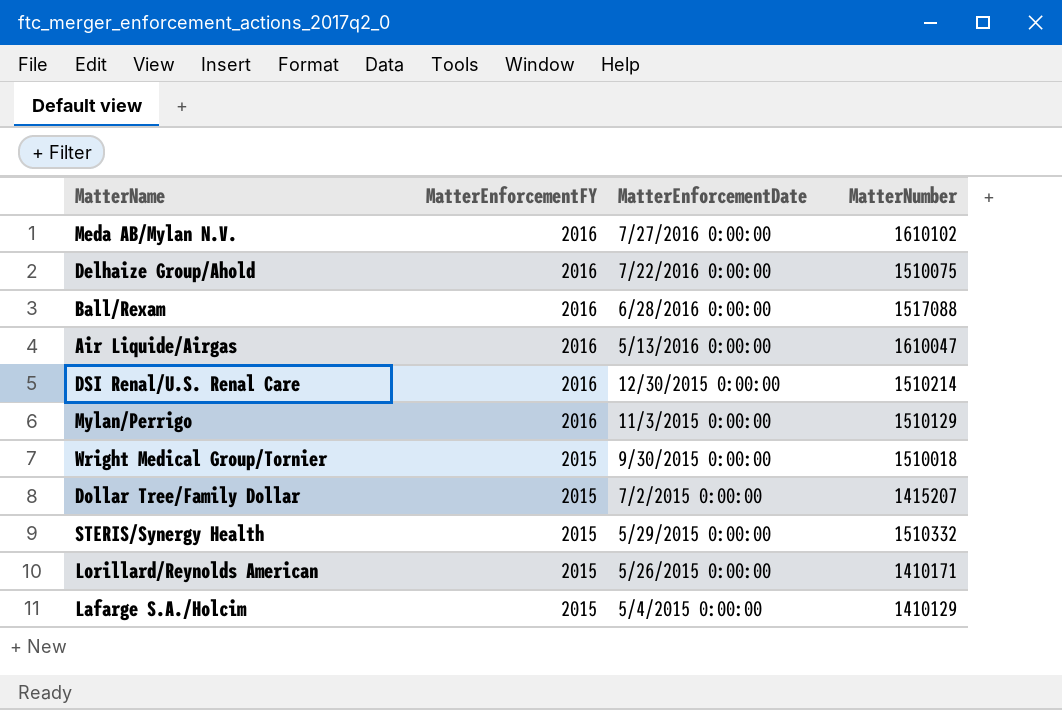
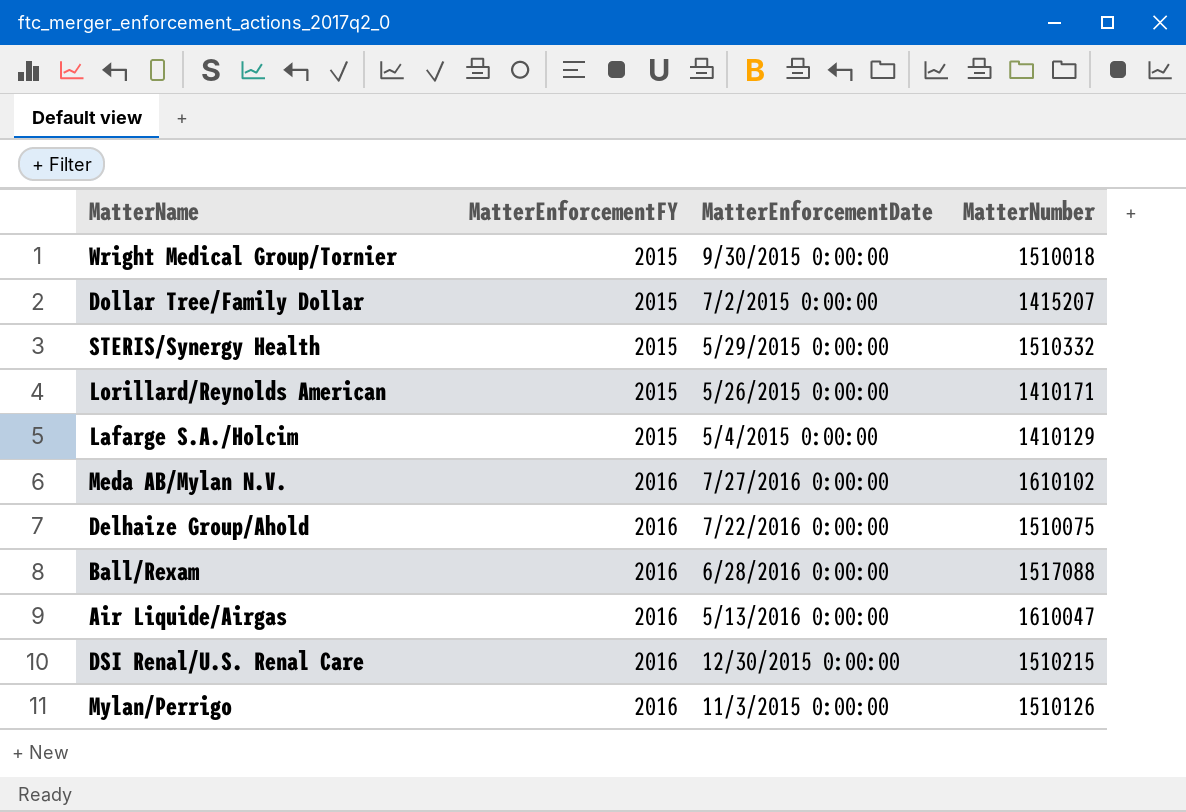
row order: MatterEnforcementFY descending -> MatterEnforcementFY ascending
DSI Renal/U.S. Renal Care | MatterNumber: 1510214 -> 1510215
Mylan/Perrigo | MatterNumber: 1510129 -> 1510126

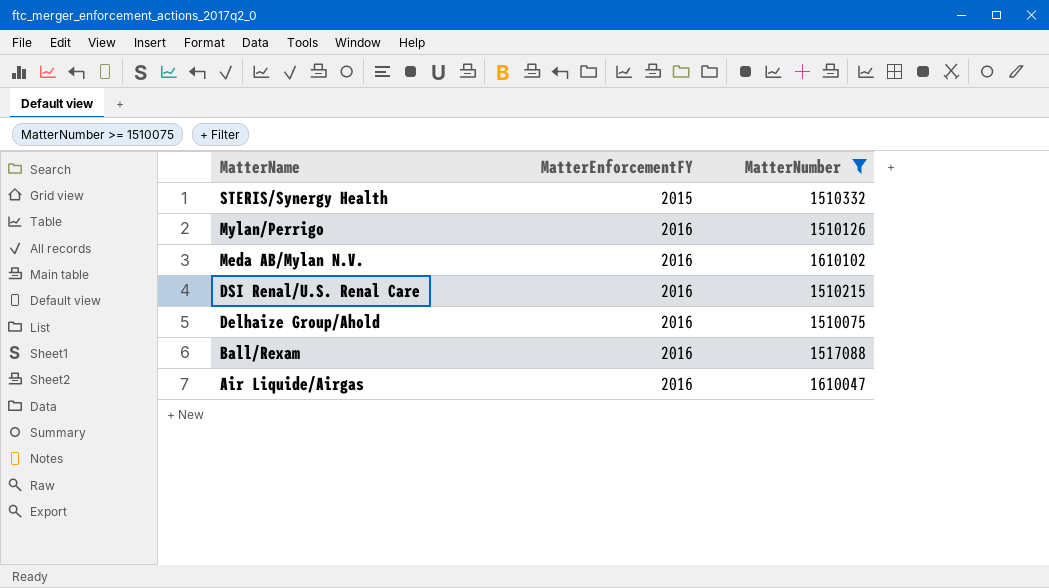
filter: none -> MatterNumber >= 1510075
row order: MatterEnforcementFY ascending -> MatterName descending
column MatterEnforcementDate | position: 3 -> none

